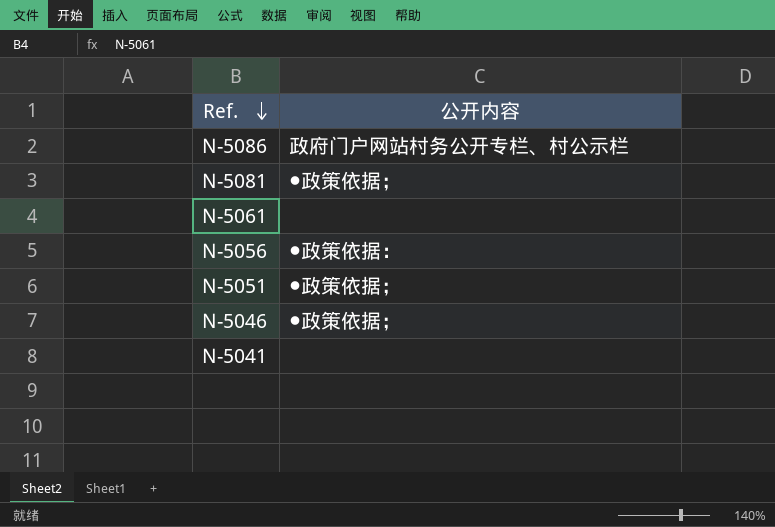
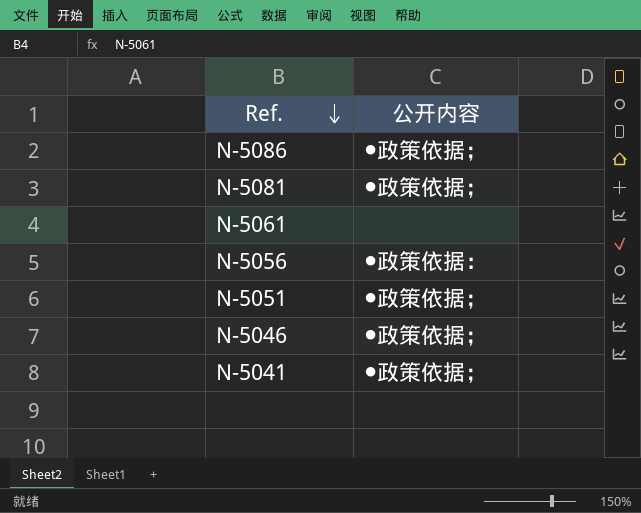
N-5086 | 公开内容: 政府门户网站村务公开专栏、村公示栏 -> ●政策依据；
N-5041 | 公开内容: none -> ●政策依据；

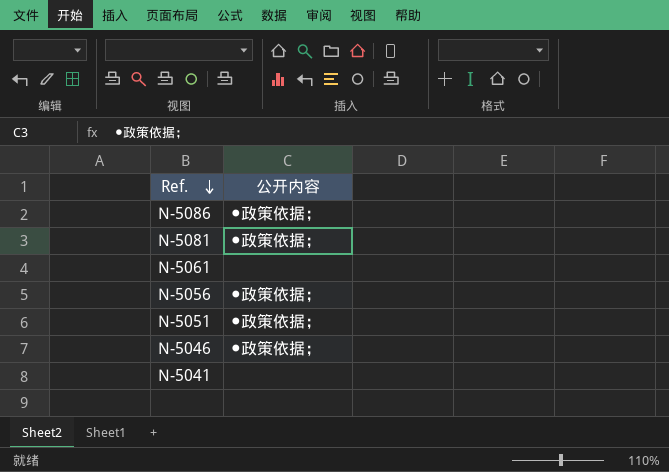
N-5056 | 公开内容: ●政策依据： -> ●政策依据；
N-5041 | 公开内容: ●政策依据； -> none

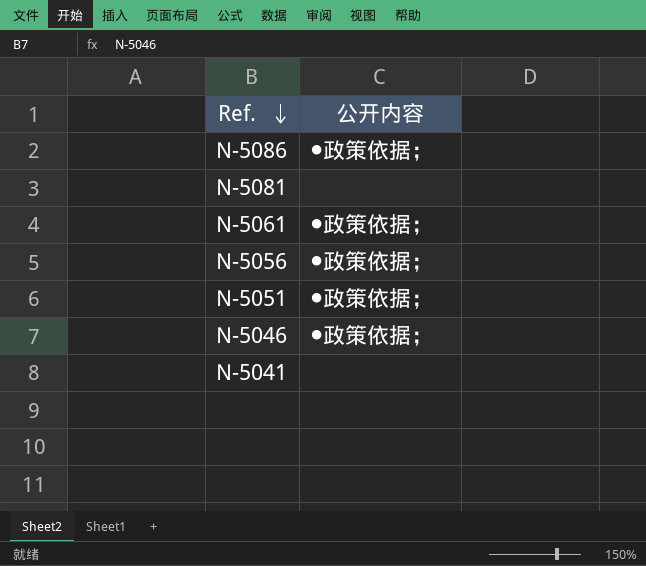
N-5081 | 公开内容: ●政策依据； -> none
N-5061 | 公开内容: none -> ●政策依据；

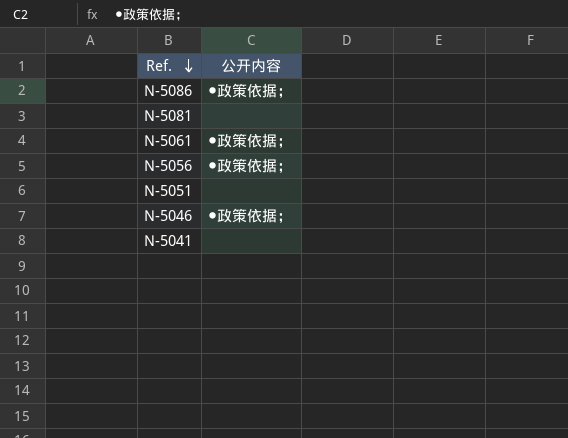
N-5051 | 公开内容: ●政策依据； -> none

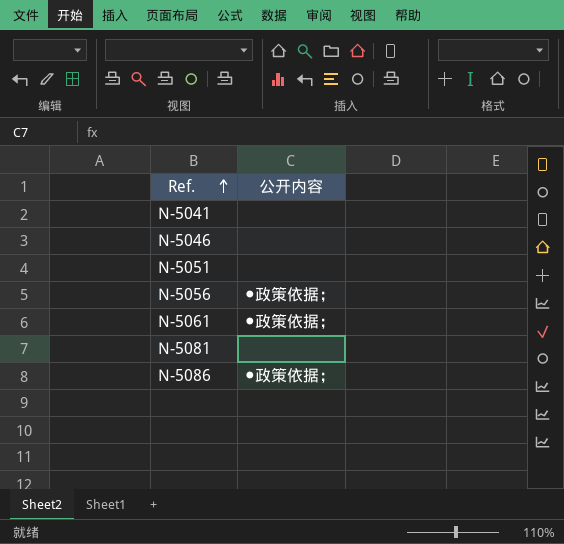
row order: Ref. descending -> Ref. ascending
N-5046 | 公开内容: ●政策依据； -> none

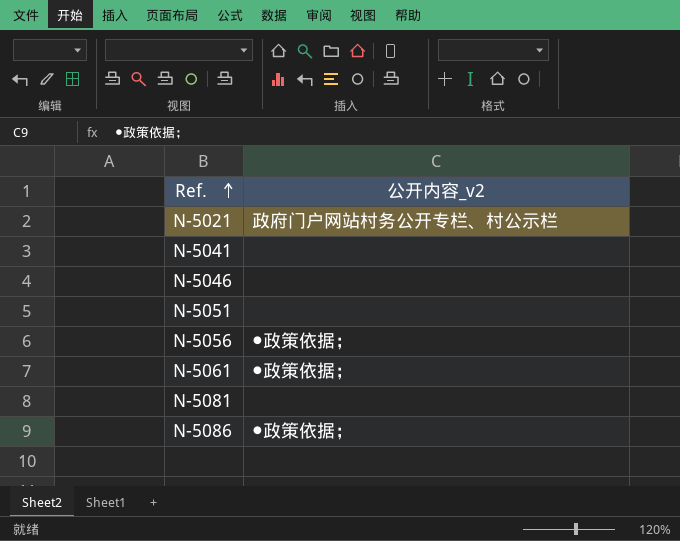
column name: 公开内容 -> 公开内容_v2
row N-5021: none -> 政府门户网站村务公开专栏、村公示栏

